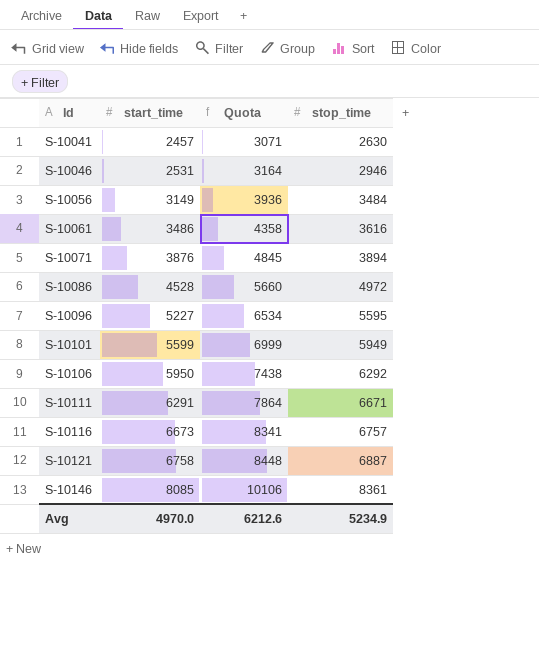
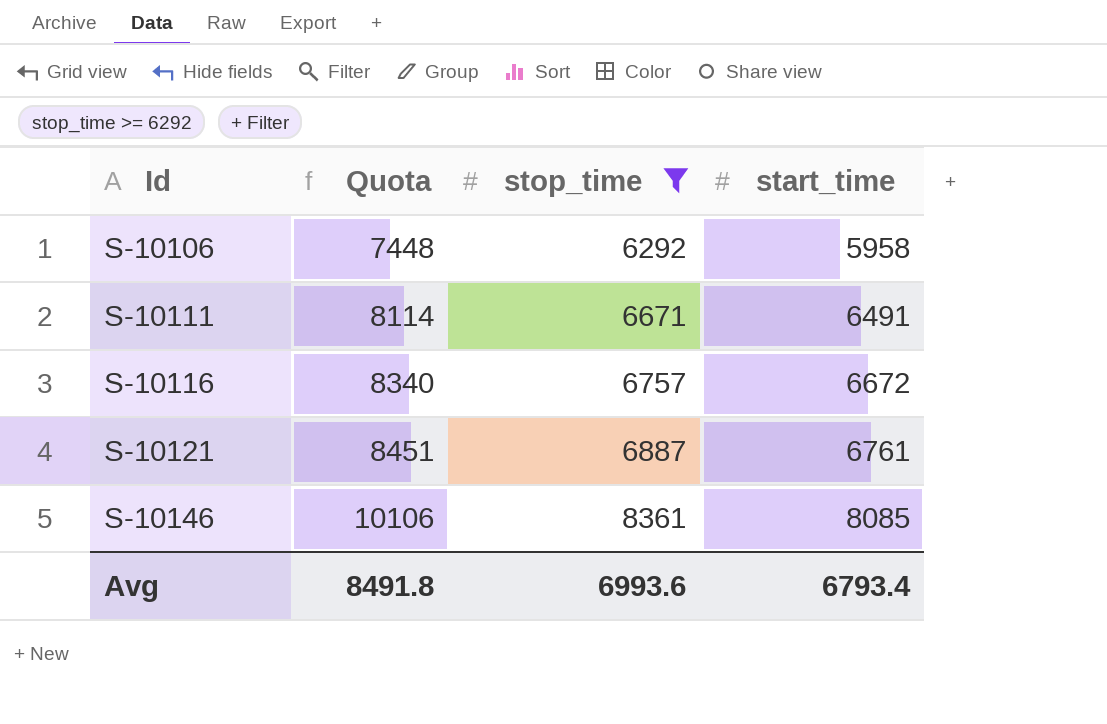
filter: none -> stop_time >= 6292
column start_time | position: 2 -> 4
S-10106 | Quota: 7438 -> 7448
S-10106 | start_time: 5950 -> 5958
S-10111 | Quota: 7864 -> 8114
S-10111 | start_time: 6291 -> 6491
S-10116 | Quota: 8341 -> 8340
S-10116 | start_time: 6673 -> 6672
S-10121 | Quota: 8448 -> 8451
S-10121 | start_time: 6758 -> 6761
Avg | Quota: 6212.6 -> 8491.8
Avg | stop_time: 5234.9 -> 6993.6
Avg | start_time: 4970.0 -> 6793.4

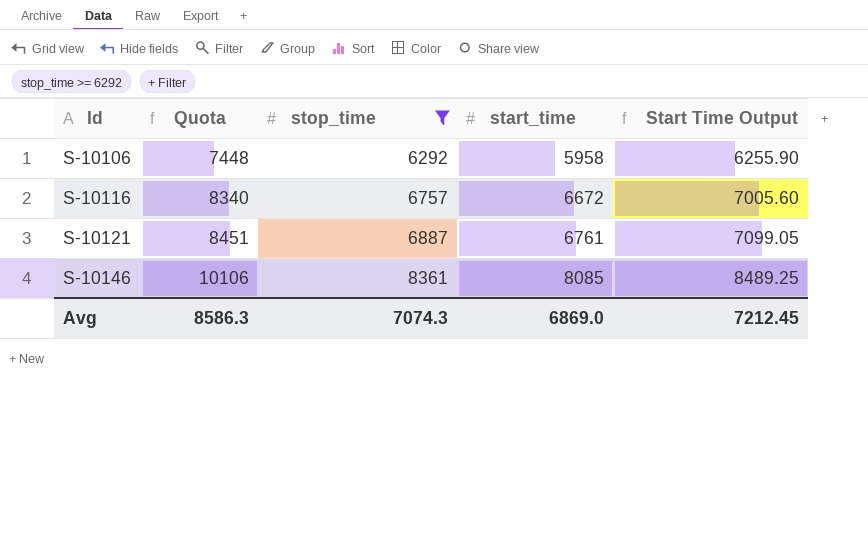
column Start Time Output | formula: none -> [start_time] * 1.05
row S-10111: 8114 | 6671 | 6491 -> none
Avg | Quota: 8491.8 -> 8586.3
Avg | stop_time: 6993.6 -> 7074.3
Avg | start_time: 6793.4 -> 6869.0

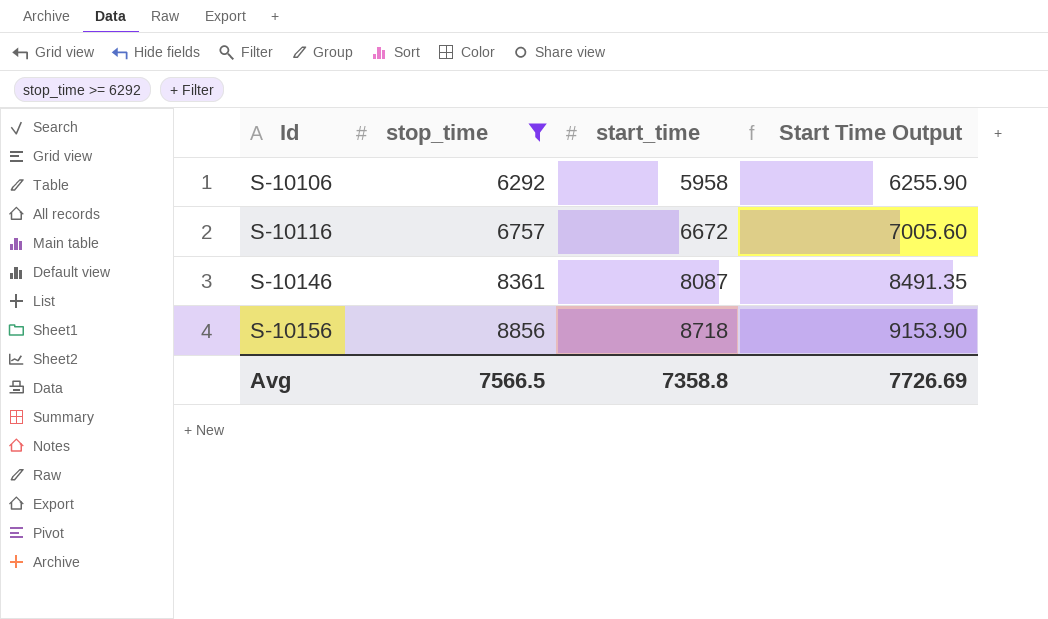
column Quota | formula: [start_time] * 1.25 -> none
row S-10121: 8451 | 6887 | 6761 | 7099.05 -> none
S-10146 | start_time: 8085 -> 8087
S-10146 | Start Time Output: 8489.25 -> 8491.35
row S-10156: none -> 8856 | 8718 | 9153.90
Avg | stop_time: 7074.3 -> 7566.5
Avg | start_time: 6869.0 -> 7358.8
Avg | Start Time Output: 7212.45 -> 7726.69

